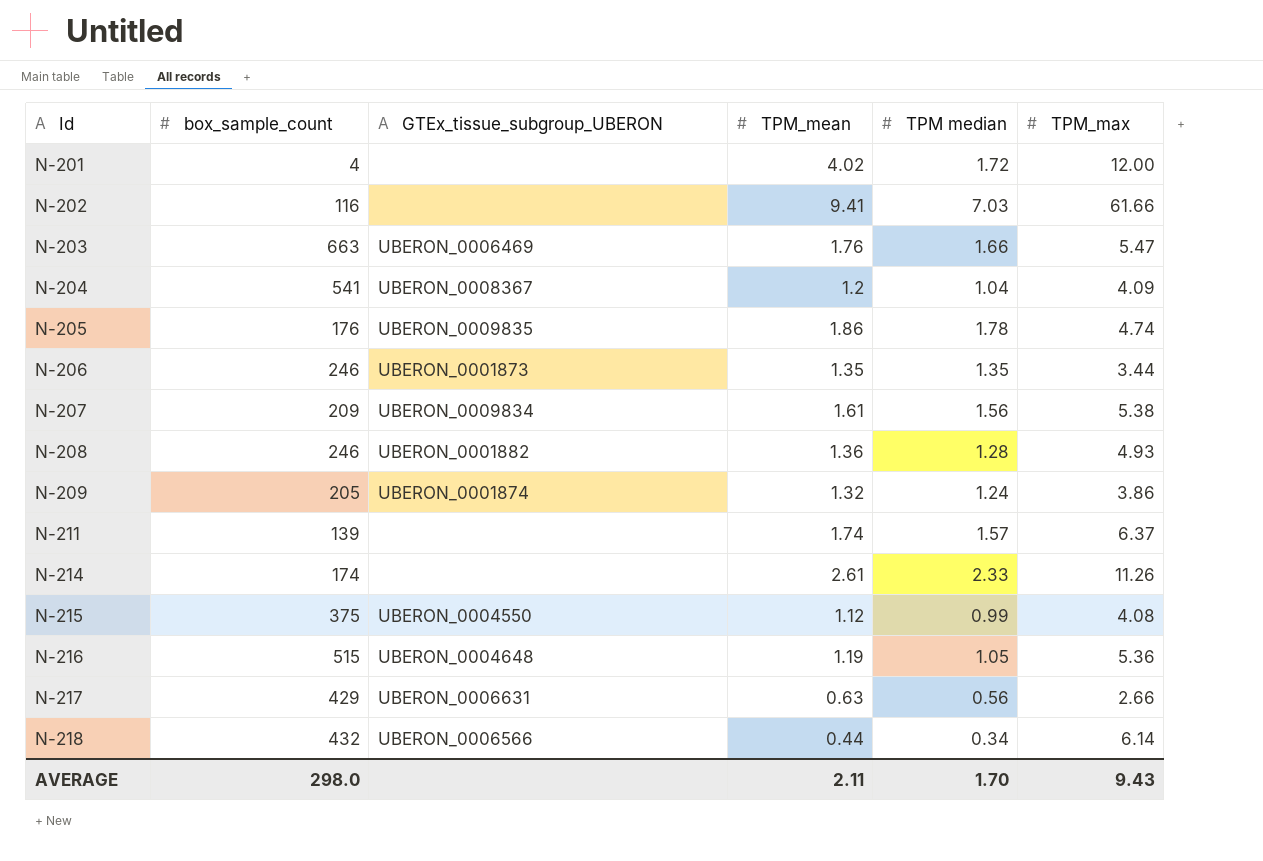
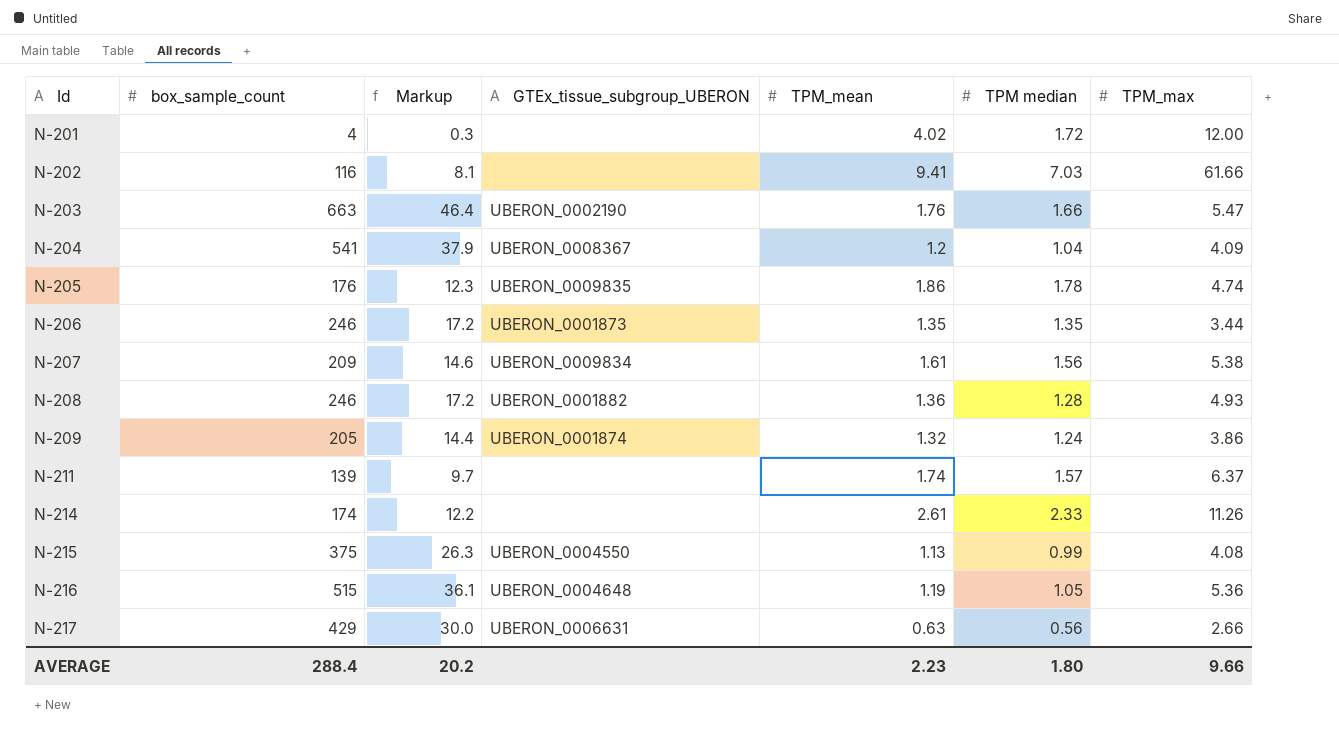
column Markup | formula: none -> [box_sample_count] * 0.07
row N-218: 432 | UBERON_0006566 | 0.44 | 0.34 | 6.14 -> none
N-203 | GTEx_tissue_subgroup_UBERON: UBERON_0006469 -> UBERON_0002190
N-215 | TPM_mean: 1.12 -> 1.13
AVERAGE | box_sample_count: 298.0 -> 288.4
AVERAGE | TPM_mean: 2.11 -> 2.23
AVERAGE | TPM median: 1.70 -> 1.80
AVERAGE | TPM_max: 9.43 -> 9.66

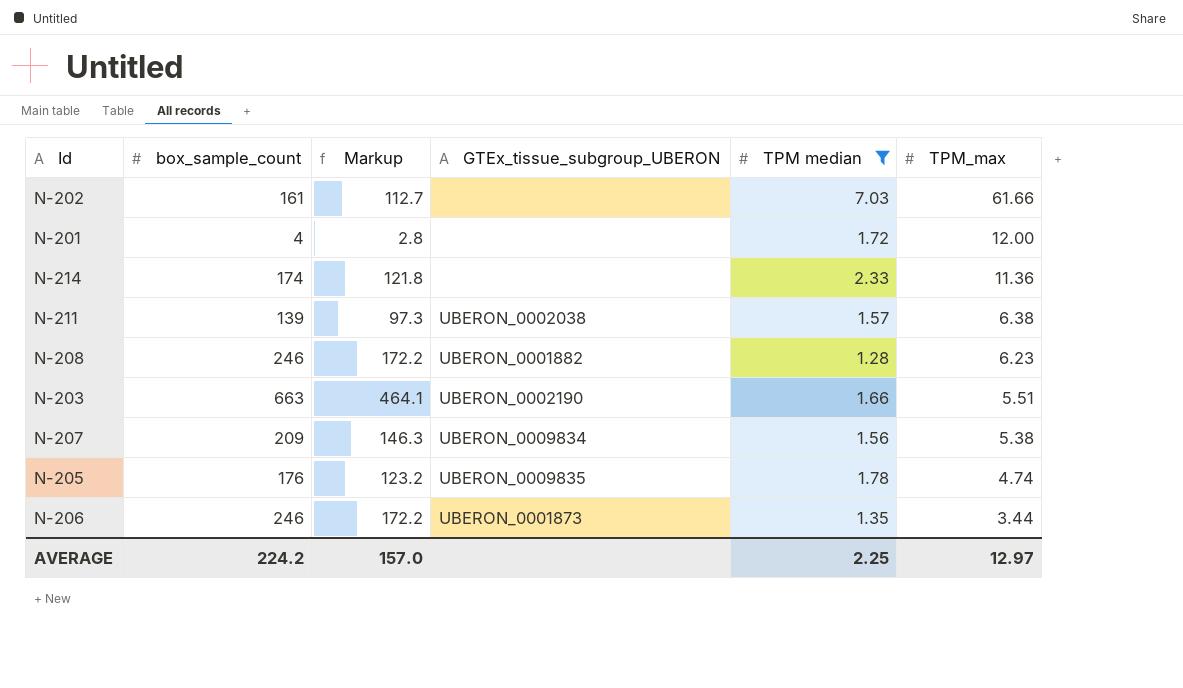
filter: none -> TPM median >= 1.28
row order: Id ascending -> TPM_max descending
column TPM_mean | position: 5 -> none
column Markup | formula: [box_sample_count] * 0.07 -> [box_sample_count] * 0.7
N-202 | box_sample_count: 116 -> 161
N-214 | TPM_max: 11.26 -> 11.36
N-211 | GTEx_tissue_subgroup_UBERON: none -> UBERON_0002038
N-211 | TPM_max: 6.37 -> 6.38
N-208 | TPM_max: 4.93 -> 6.23
N-203 | TPM_max: 5.47 -> 5.51
AVERAGE | box_sample_count: 288.4 -> 224.2
AVERAGE | Markup: 20.2 -> 157.0
AVERAGE | TPM median: 1.80 -> 2.25
AVERAGE | TPM_max: 9.66 -> 12.97

